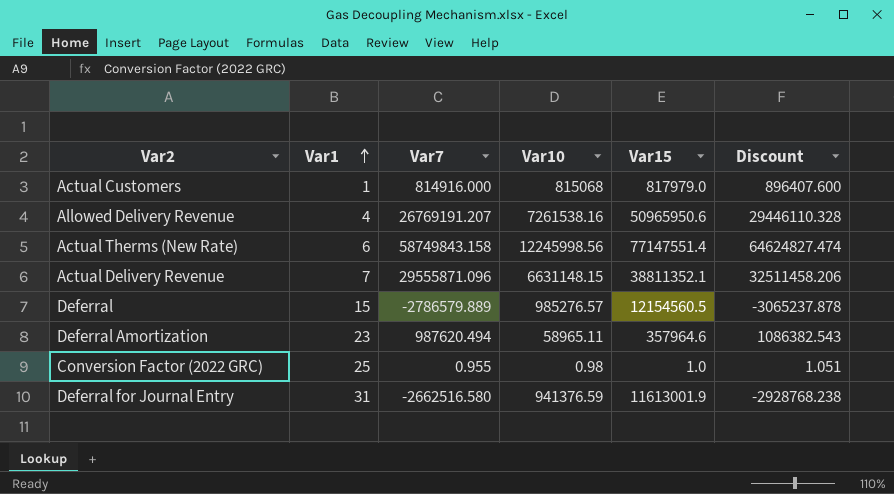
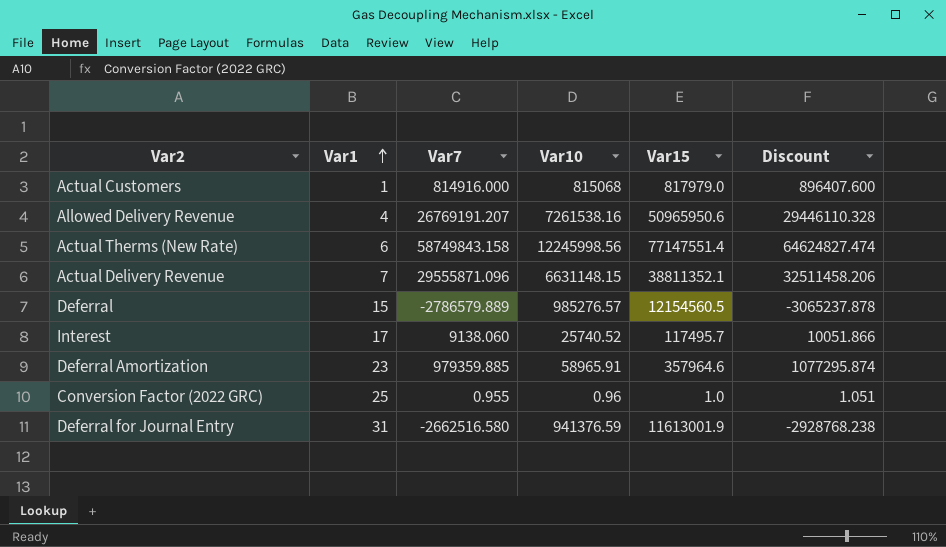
row Interest: none -> 17 | 9138.060 | 25740.52 | 117495.7 | 10051.866
Deferral Amortization | Var7: 987620.494 -> 979359.885
Deferral Amortization | Var10: 58965.11 -> 58965.91
Deferral Amortization | Discount: 1086382.543 -> 1077295.874
Conversion Factor (2022 GRC) | Var10: 0.98 -> 0.96

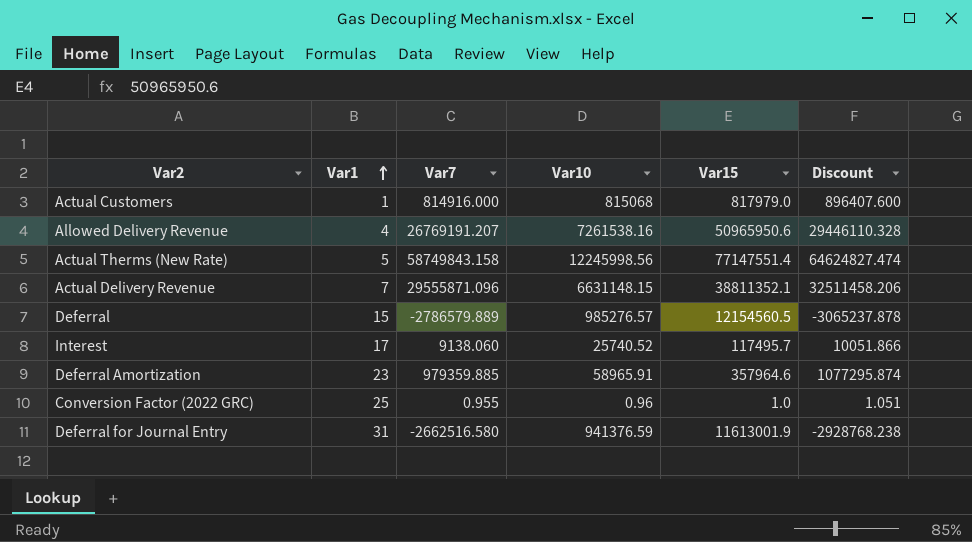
Actual Therms (New Rate) | Var1: 6 -> 5

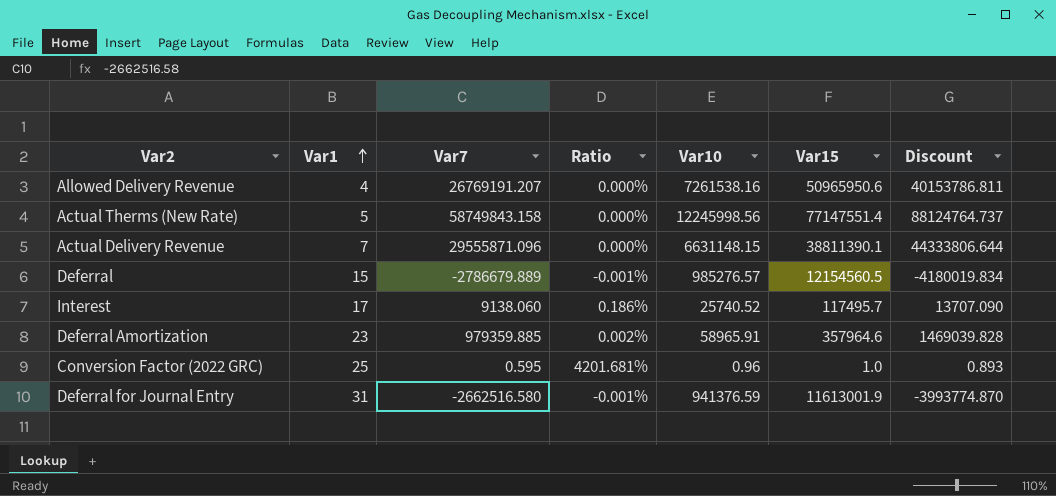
column Ratio | formula: none -> [Var1] / [Var7]
column Discount | formula: [Var7] * 1.1 -> [Var7] * 1.5
row Actual Customers: 1 | 814916.000 | 815068 | 817979.0 | 896407.600 -> none
Actual Delivery Revenue | Var15: 38811352.1 -> 38811390.1
Deferral | Var7: -2786579.889 -> -2786679.889
Conversion Factor (2022 GRC) | Var7: 0.955 -> 0.595

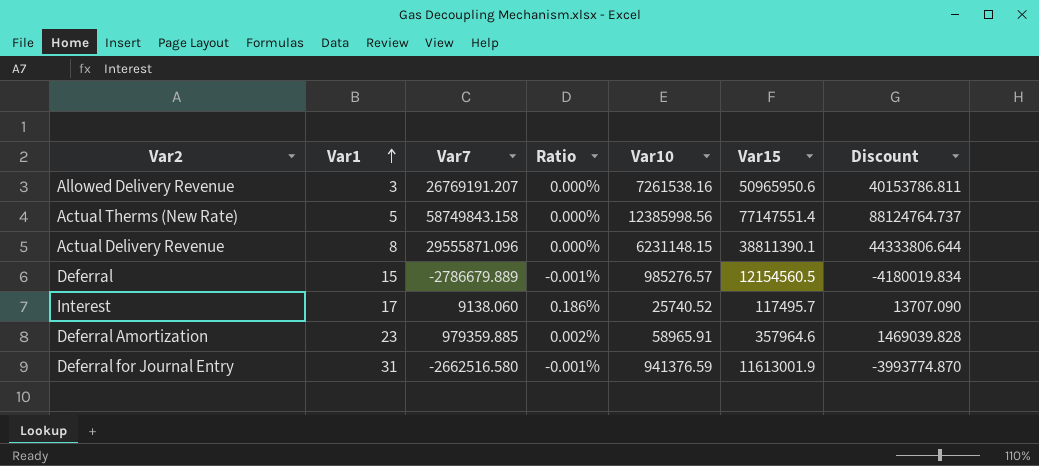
row Conversion Factor (2022 GRC): 25 | 0.595 | 4201.681% | 0.96 | 1.0 | 0.893 -> none
Allowed Delivery Revenue | Var1: 4 -> 3
Actual Therms (New Rate) | Var10: 12245998.56 -> 12385998.56
Actual Delivery Revenue | Var1: 7 -> 8
Actual Delivery Revenue | Var10: 6631148.15 -> 6231148.15

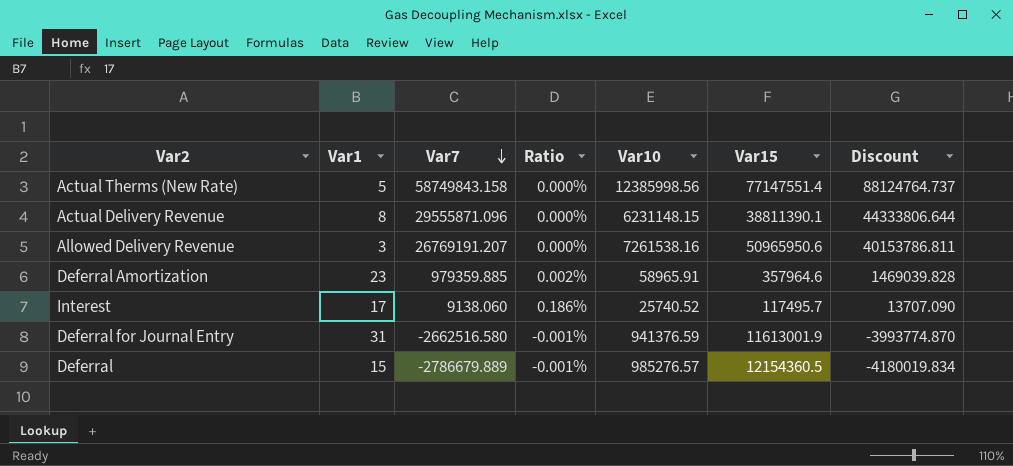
row order: Var1 ascending -> Var7 descending
Deferral | Var15: 12154560.5 -> 12154360.5

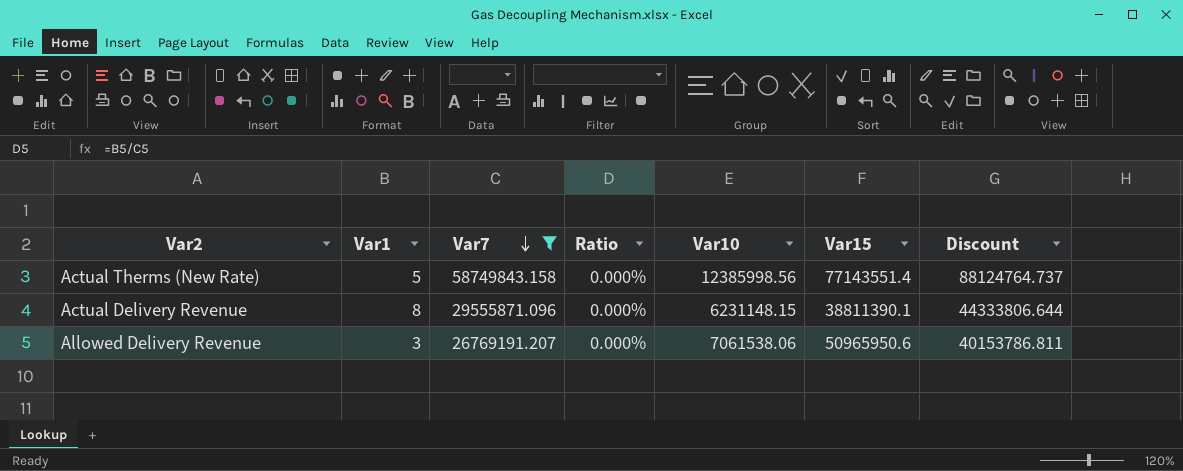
filter: none -> Var7 >= 26769191.207
Actual Therms (New Rate) | Var15: 77147551.4 -> 77143551.4
Allowed Delivery Revenue | Var10: 7261538.16 -> 7061538.06

